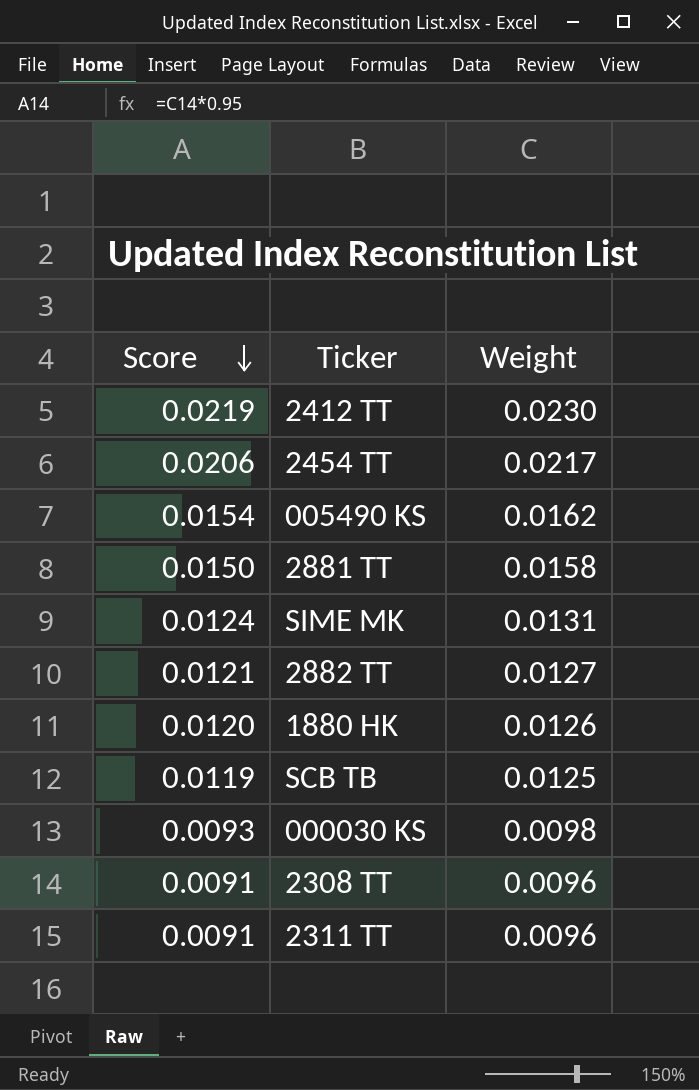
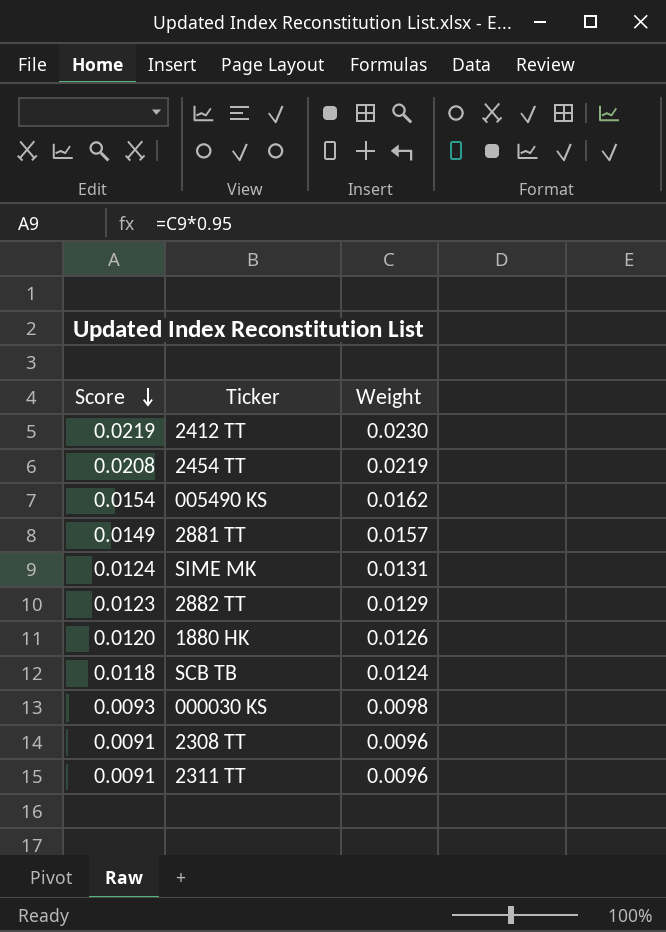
2454 TT | Score: 0.0206 -> 0.0208
2454 TT | Weight: 0.0217 -> 0.0219
2881 TT | Score: 0.0150 -> 0.0149
2881 TT | Weight: 0.0158 -> 0.0157
2882 TT | Score: 0.0121 -> 0.0123
2882 TT | Weight: 0.0127 -> 0.0129
SCB TB | Score: 0.0119 -> 0.0118
SCB TB | Weight: 0.0125 -> 0.0124

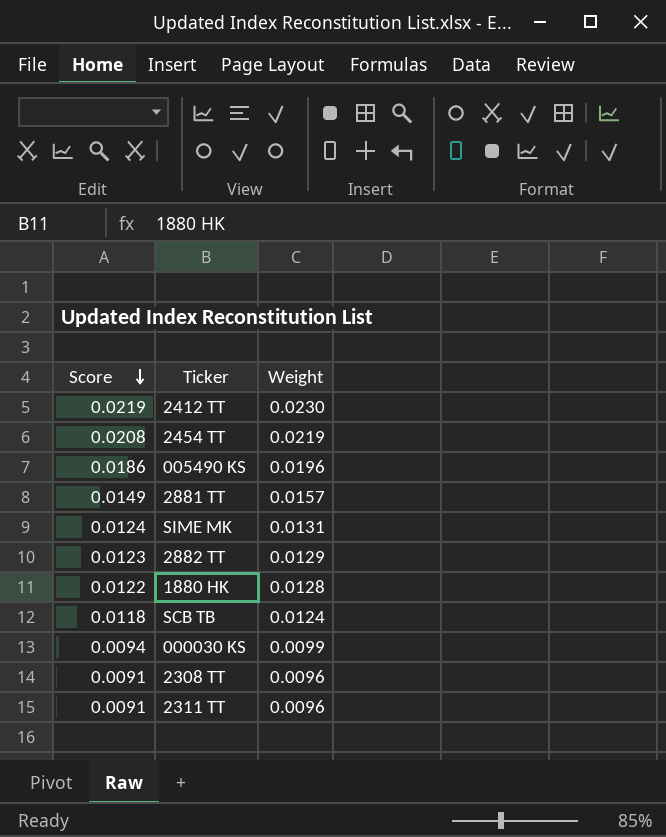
005490 KS | Score: 0.0154 -> 0.0186
005490 KS | Weight: 0.0162 -> 0.0196
1880 HK | Score: 0.0120 -> 0.0122
1880 HK | Weight: 0.0126 -> 0.0128
000030 KS | Score: 0.0093 -> 0.0094
000030 KS | Weight: 0.0098 -> 0.0099

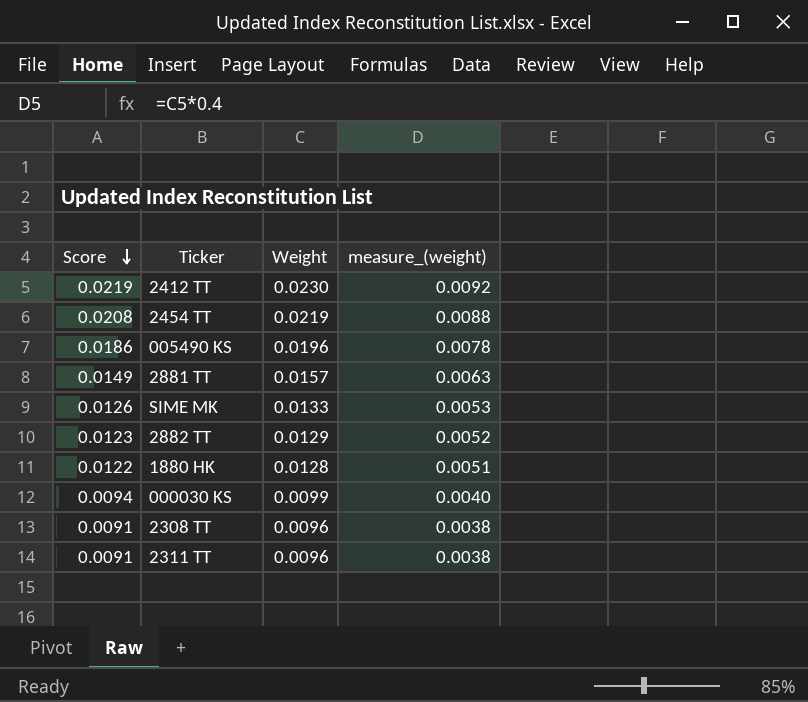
column measure_(weight) | formula: none -> [Weight] * 0.4
row SCB TB: 0.0118 | 0.0124 -> none
SIME MK | Score: 0.0124 -> 0.0126
SIME MK | Weight: 0.0131 -> 0.0133

